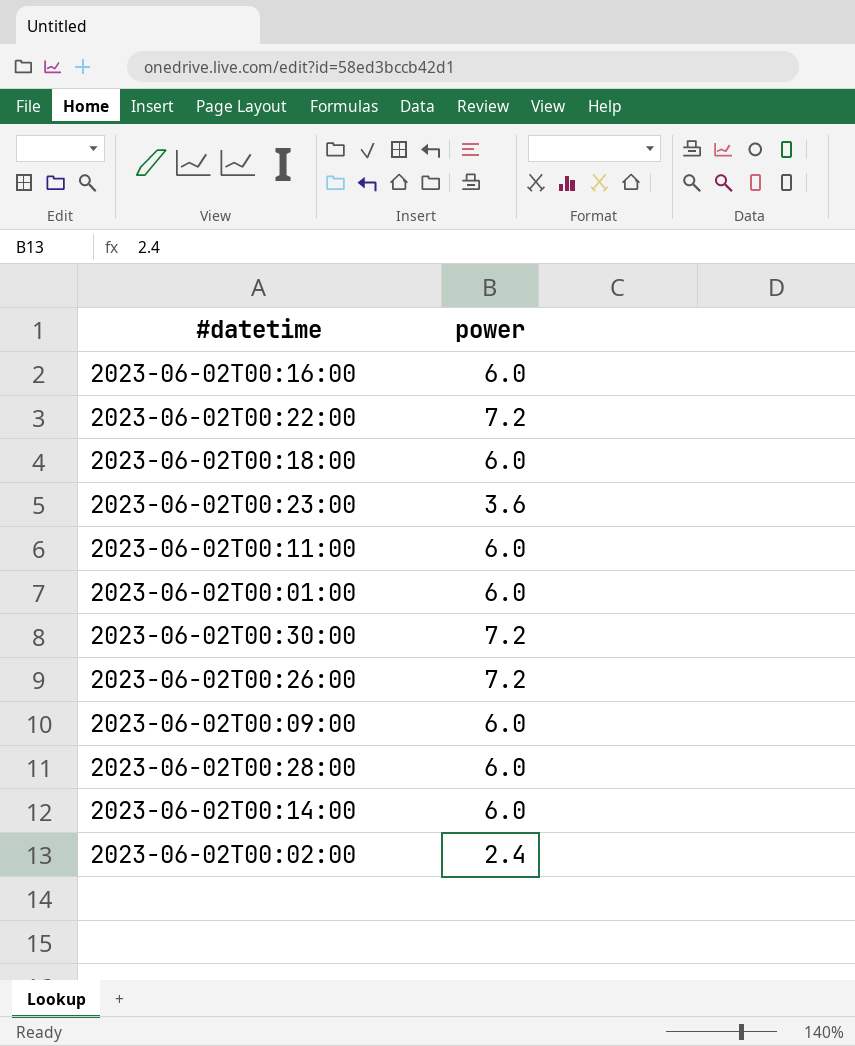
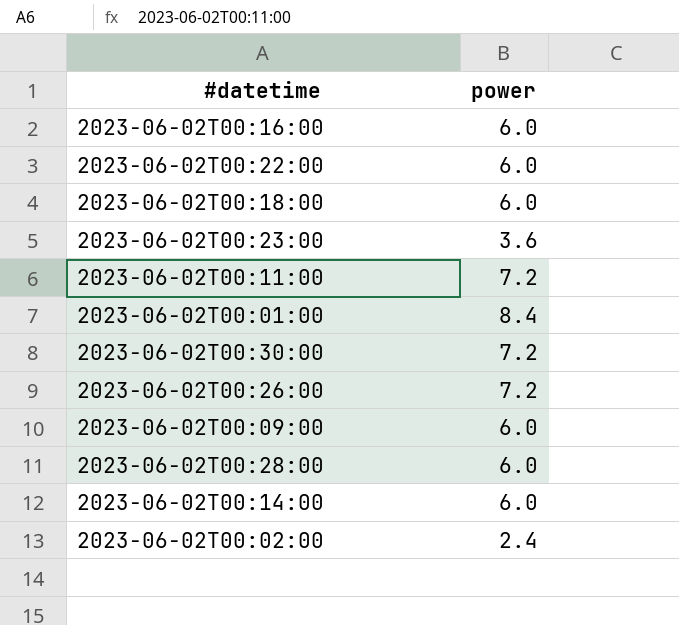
2023-06-02T00:22:00 | power: 7.2 -> 6.0
2023-06-02T00:11:00 | power: 6.0 -> 7.2
2023-06-02T00:01:00 | power: 6.0 -> 8.4

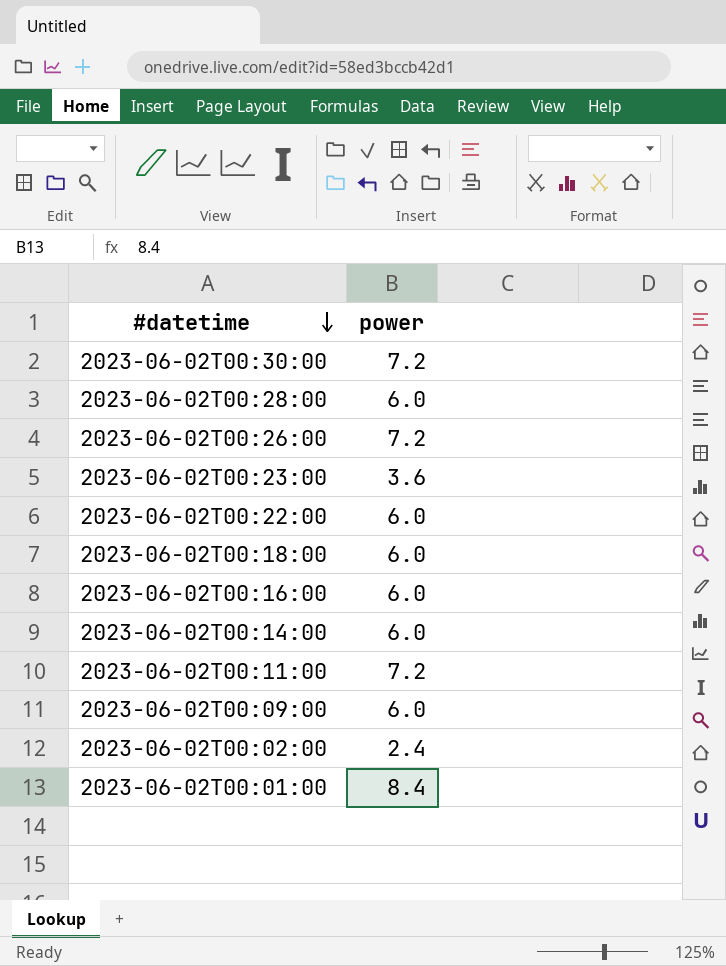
row order: none -> #datetime descending

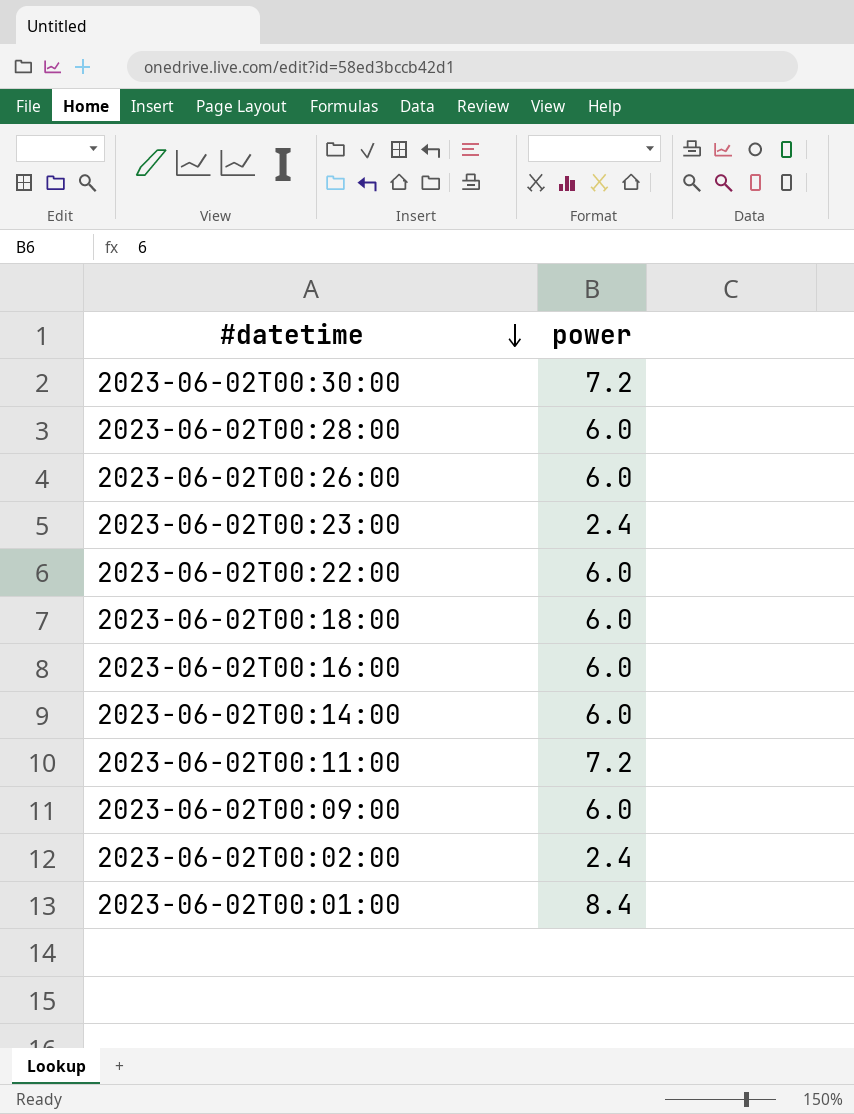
2023-06-02T00:26:00 | power: 7.2 -> 6.0
2023-06-02T00:23:00 | power: 3.6 -> 2.4

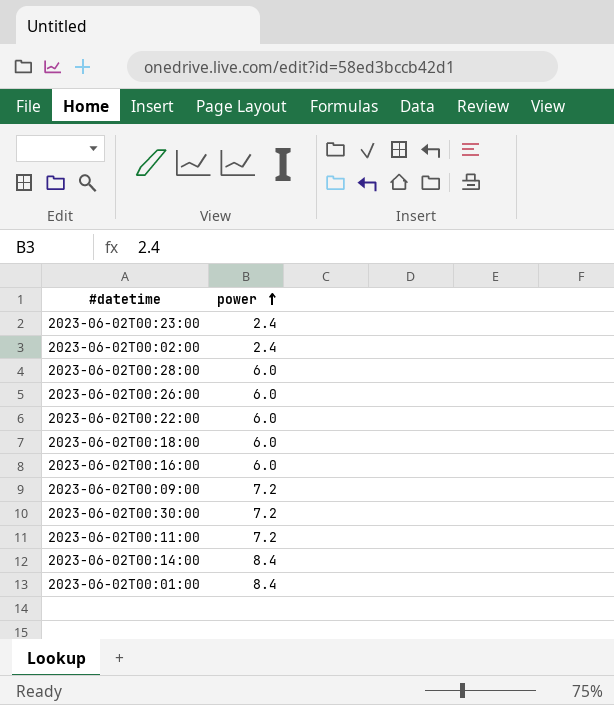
row order: #datetime descending -> power ascending
2023-06-02T00:09:00 | power: 6.0 -> 7.2
2023-06-02T00:14:00 | power: 6.0 -> 8.4

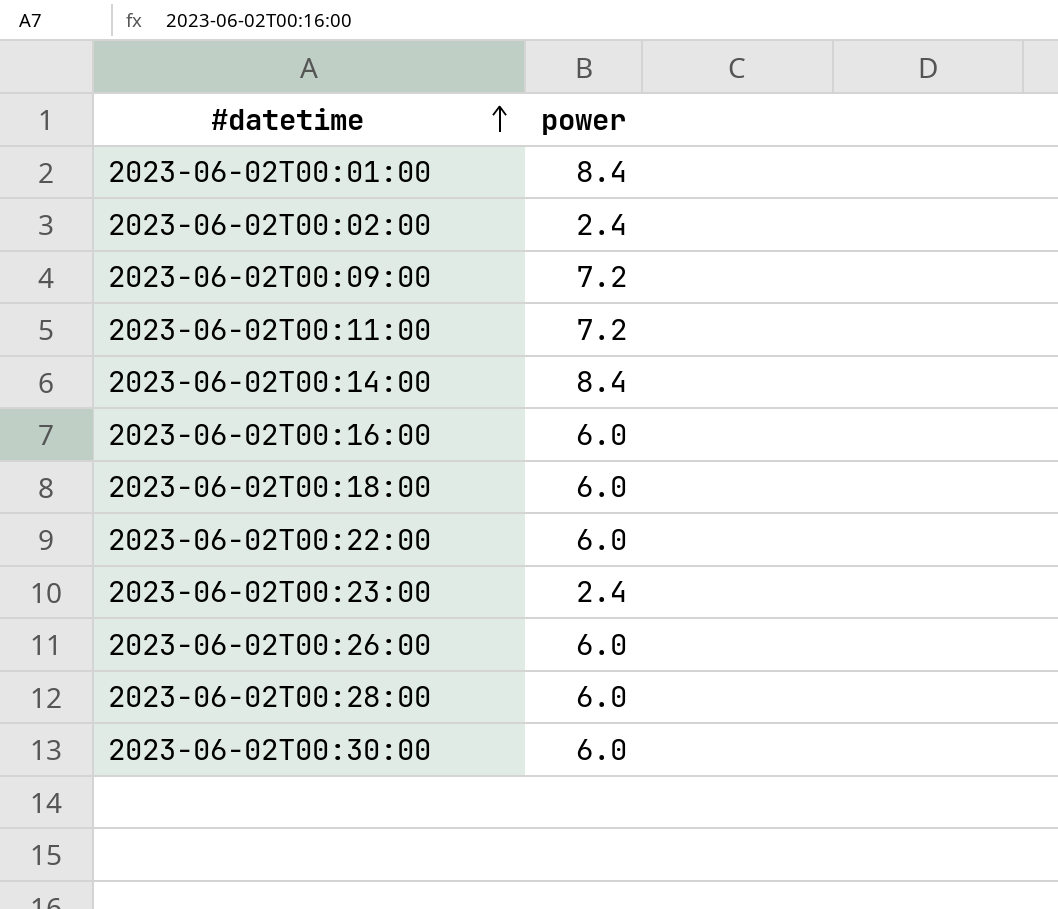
row order: power ascending -> #datetime ascending
2023-06-02T00:30:00 | power: 7.2 -> 6.0

